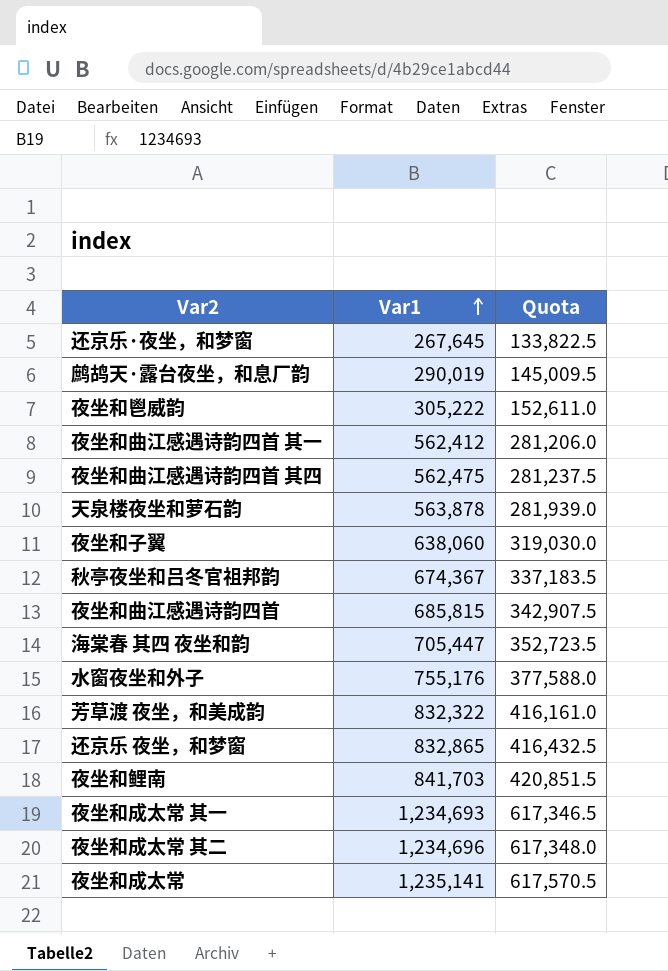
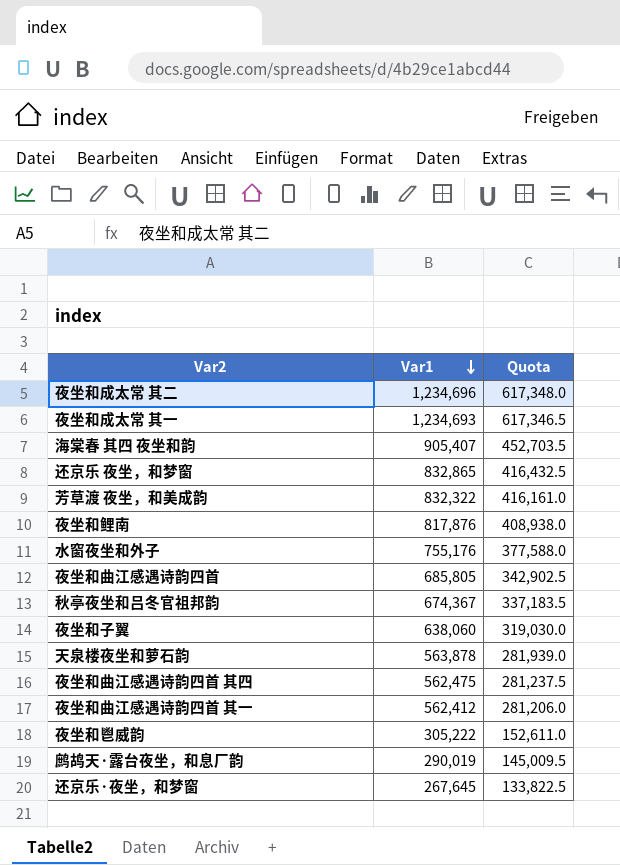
row order: Var1 ascending -> Var1 descending
row 夜坐和成太常: 1,235,141 | 617,570.5 -> none
海棠春 其四 夜坐和韵 | Var1: 705,447 -> 905,407
海棠春 其四 夜坐和韵 | Quota: 352,723.5 -> 452,703.5
夜坐和鲤南 | Var1: 841,703 -> 817,876
夜坐和鲤南 | Quota: 420,851.5 -> 408,938.0
夜坐和曲江感遇诗韵四首 | Var1: 685,815 -> 685,805
夜坐和曲江感遇诗韵四首 | Quota: 342,907.5 -> 342,902.5

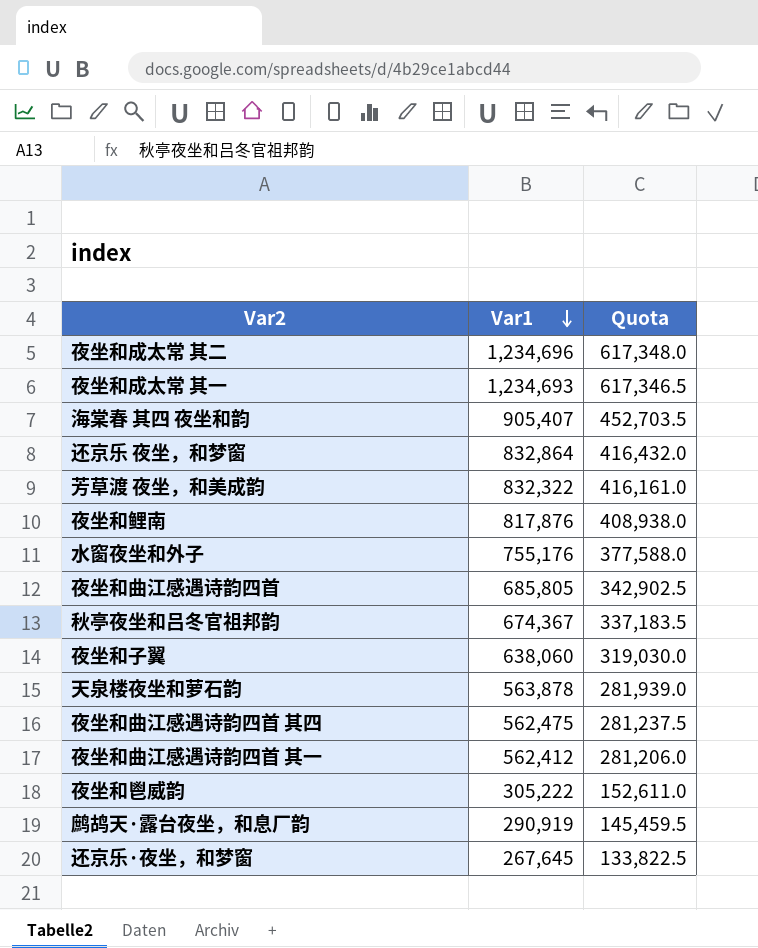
还京乐 夜坐，和梦窗 | Var1: 832,865 -> 832,864
还京乐 夜坐，和梦窗 | Quota: 416,432.5 -> 416,432.0
鹧鸪天·露台夜坐，和息厂韵 | Var1: 290,019 -> 290,919
鹧鸪天·露台夜坐，和息厂韵 | Quota: 145,009.5 -> 145,459.5

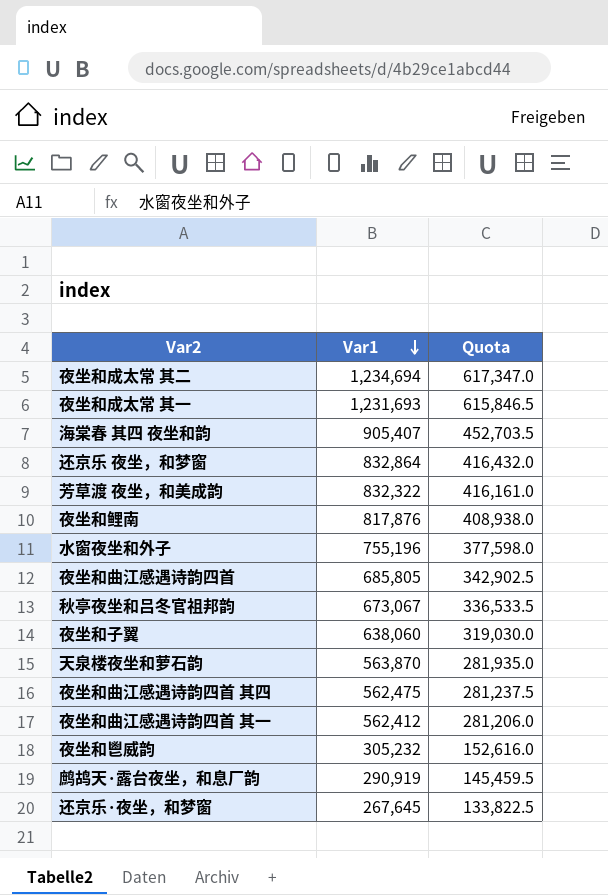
夜坐和成太常 其二 | Var1: 1,234,696 -> 1,234,694
夜坐和成太常 其二 | Quota: 617,348.0 -> 617,347.0
夜坐和成太常 其一 | Var1: 1,234,693 -> 1,231,693
夜坐和成太常 其一 | Quota: 617,346.5 -> 615,846.5
水窗夜坐和外子 | Var1: 755,176 -> 755,196
水窗夜坐和外子 | Quota: 377,588.0 -> 377,598.0
秋亭夜坐和吕冬官祖邦韵 | Var1: 674,367 -> 673,067
秋亭夜坐和吕冬官祖邦韵 | Quota: 337,183.5 -> 336,533.5
天泉楼夜坐和萝石韵 | Var1: 563,878 -> 563,870
天泉楼夜坐和萝石韵 | Quota: 281,939.0 -> 281,935.0
夜坐和鬯威韵 | Var1: 305,222 -> 305,232
夜坐和鬯威韵 | Quota: 152,611.0 -> 152,616.0

